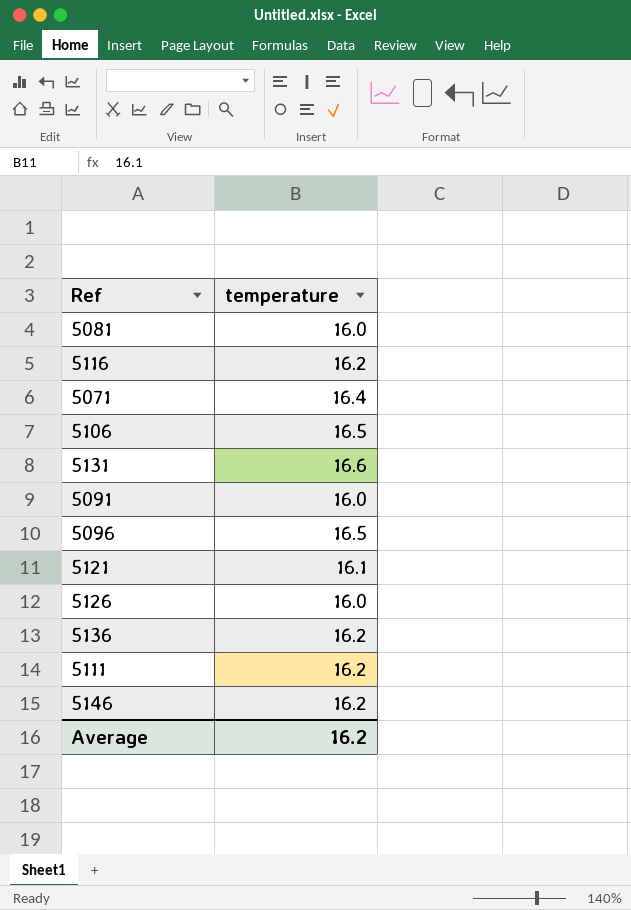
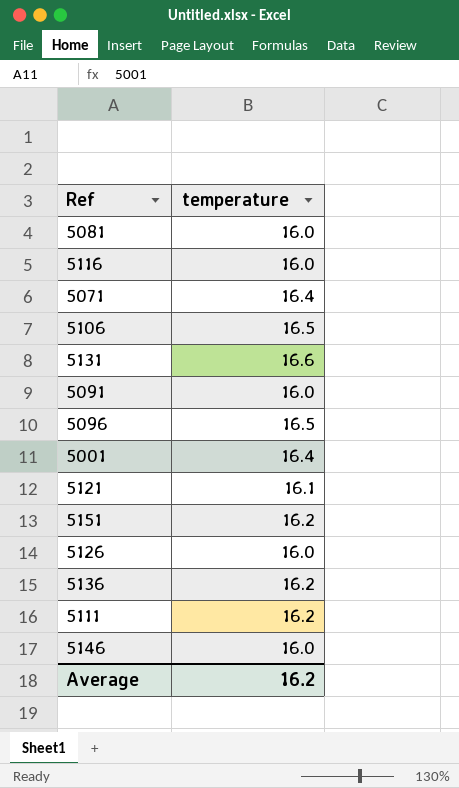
5116 | temperature: 16.2 -> 16.0
row 5001: none -> 16.4
row 5151: none -> 16.2
5146 | temperature: 16.2 -> 16.0

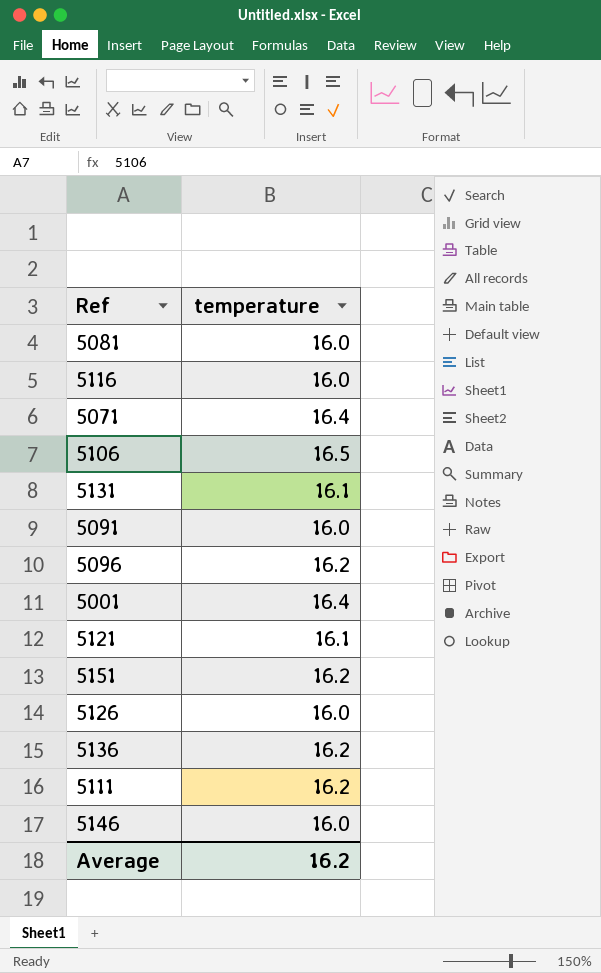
5131 | temperature: 16.6 -> 16.1
5096 | temperature: 16.5 -> 16.2

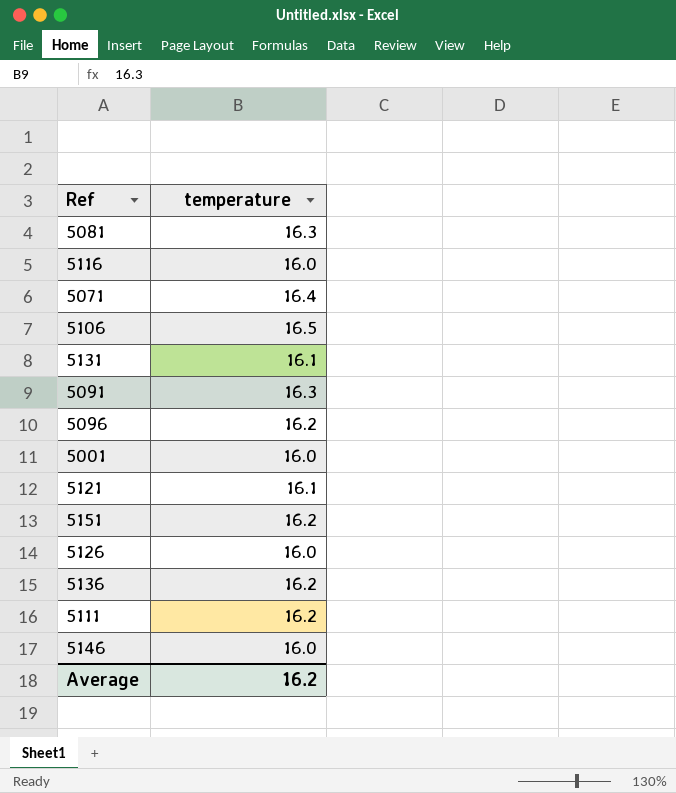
5081 | temperature: 16.0 -> 16.3
5091 | temperature: 16.0 -> 16.3
5001 | temperature: 16.4 -> 16.0

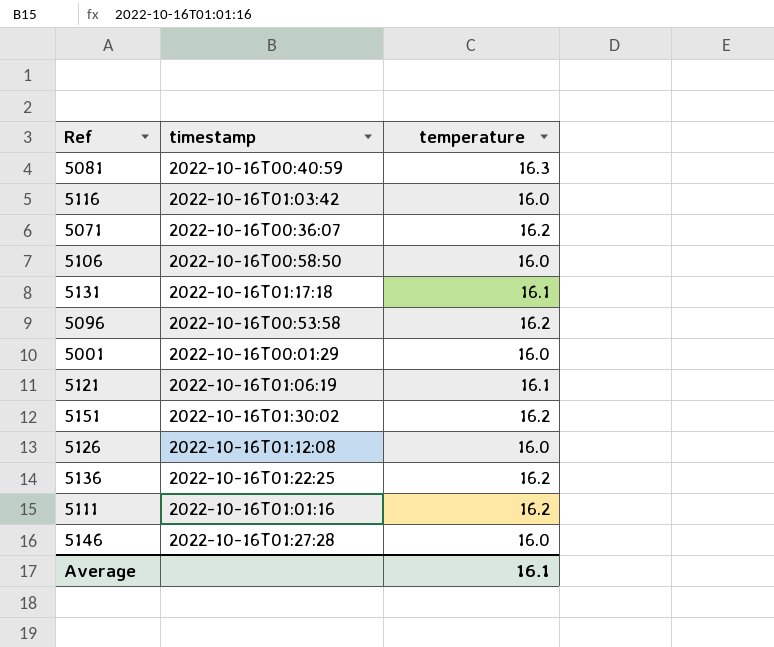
column timestamp | position: none -> 2
row 5091: 16.3 -> none
5071 | temperature: 16.4 -> 16.2
5106 | temperature: 16.5 -> 16.0
Average | temperature: 16.2 -> 16.1

